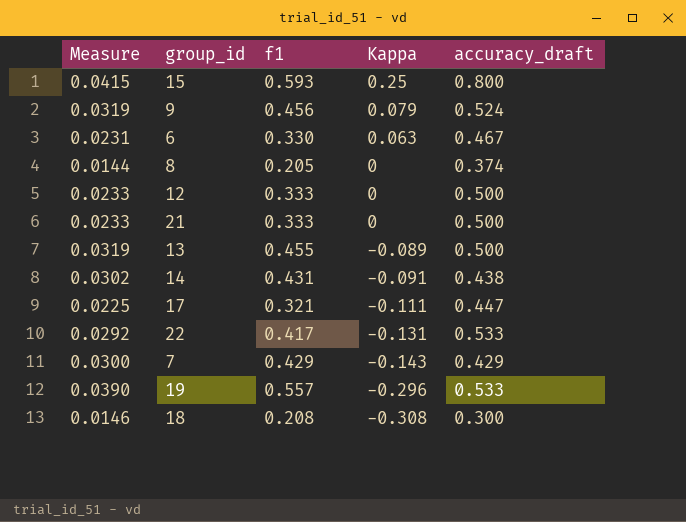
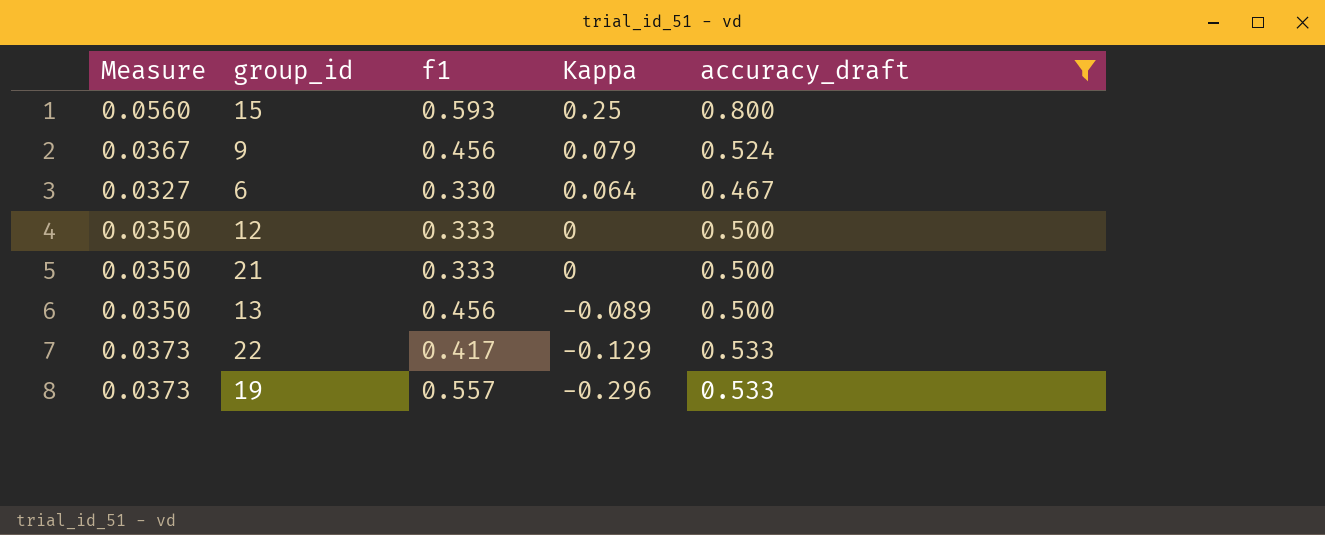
filter: none -> accuracy_draft >= 0.467
column Measure | formula: [f1] * 0.07 -> [accuracy_draft] * 0.07
6 | Kappa: 0.063 -> 0.064
13 | f1: 0.455 -> 0.456
22 | Kappa: -0.131 -> -0.129

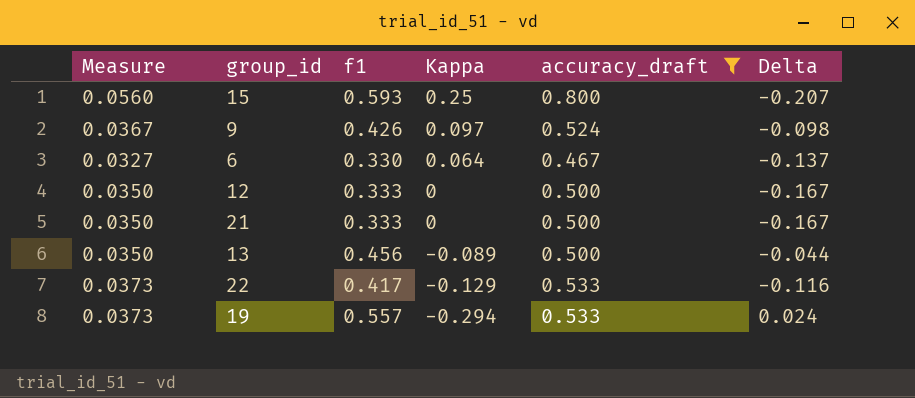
column Delta | formula: none -> [f1] - [accuracy_draft]
9 | f1: 0.456 -> 0.426
9 | Kappa: 0.079 -> 0.097
19 | Kappa: -0.296 -> -0.294

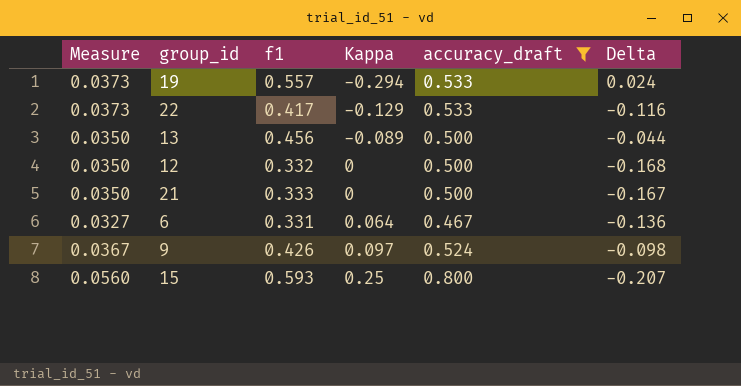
row order: Kappa descending -> Kappa ascending
12 | f1: 0.333 -> 0.332
12 | Delta: -0.167 -> -0.168
6 | f1: 0.330 -> 0.331
6 | Delta: -0.137 -> -0.136

